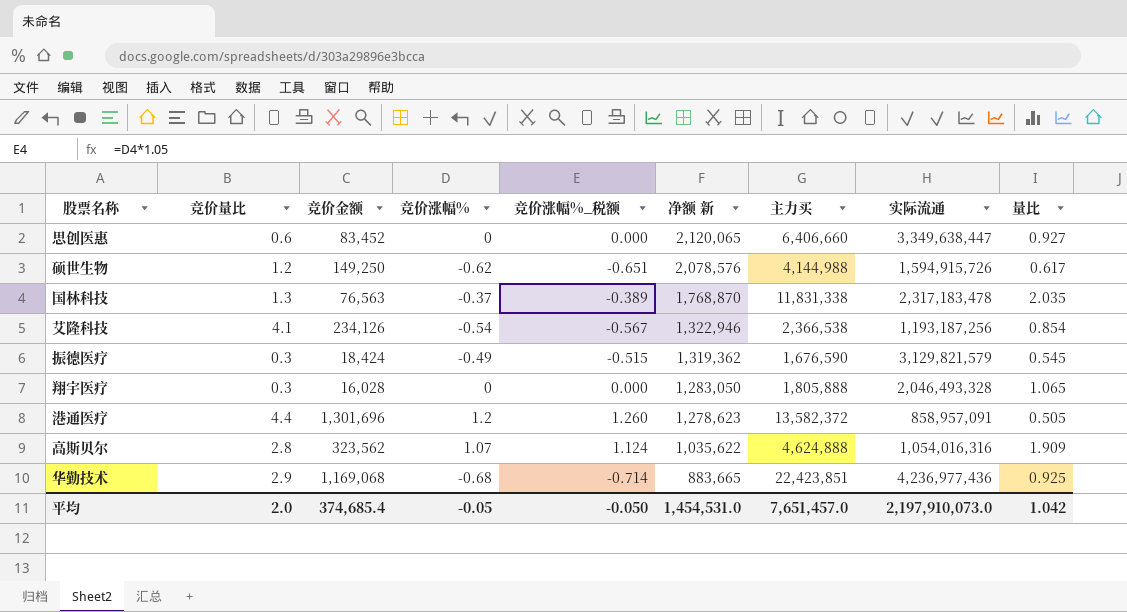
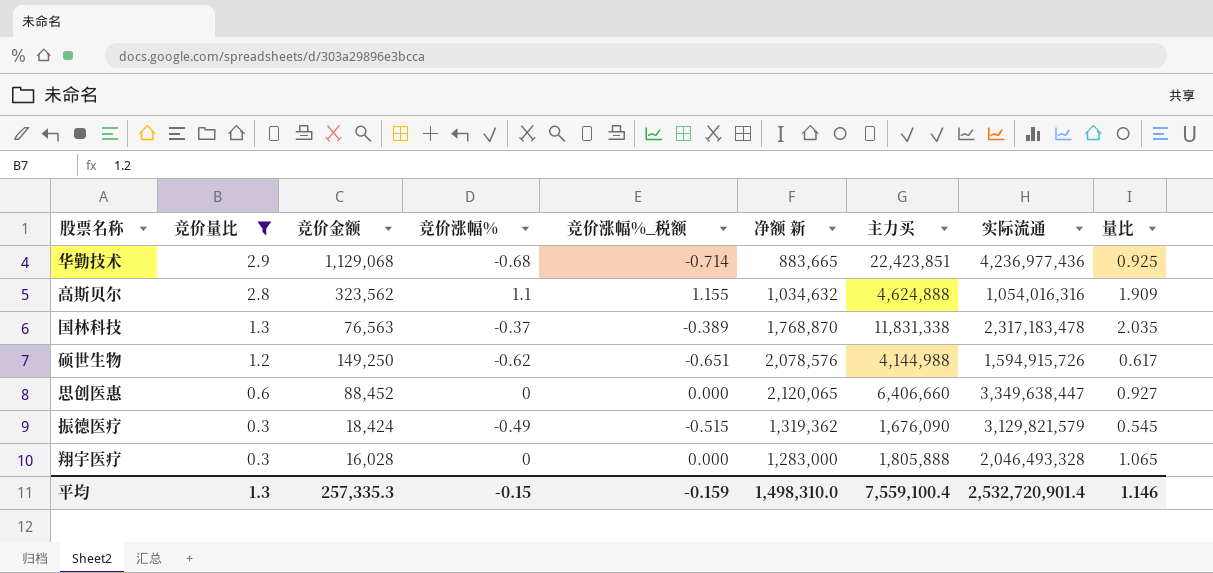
filter: none -> 竞价量比 <= 2.9
row order: 净额 新 descending -> 竞价量比 descending
华勤技术 | 竞价金额: 1,169,068 -> 1,129,068
高斯贝尔 | 竞价涨幅%: 1.07 -> 1.1
高斯贝尔 | 竞价涨幅%_税额: 1.124 -> 1.155
高斯贝尔 | 净额 新: 1,035,622 -> 1,034,632
思创医惠 | 竞价金额: 83,452 -> 88,452
振德医疗 | 主力买: 1,676,590 -> 1,676,090
翔宇医疗 | 净额 新: 1,283,050 -> 1,283,000
平均 | 竞价量比: 2.0 -> 1.3
平均 | 竞价金额: 374,685.4 -> 257,335.3
平均 | 竞价涨幅%: -0.05 -> -0.15
平均 | 竞价涨幅%_税额: -0.050 -> -0.159
平均 | 净额 新: 1,454,531.0 -> 1,498,310.0
平均 | 主力买: 7,651,457.0 -> 7,559,100.4
平均 | 实际流通: 2,197,910,073.0 -> 2,532,720,901.4
平均 | 量比: 1.042 -> 1.146

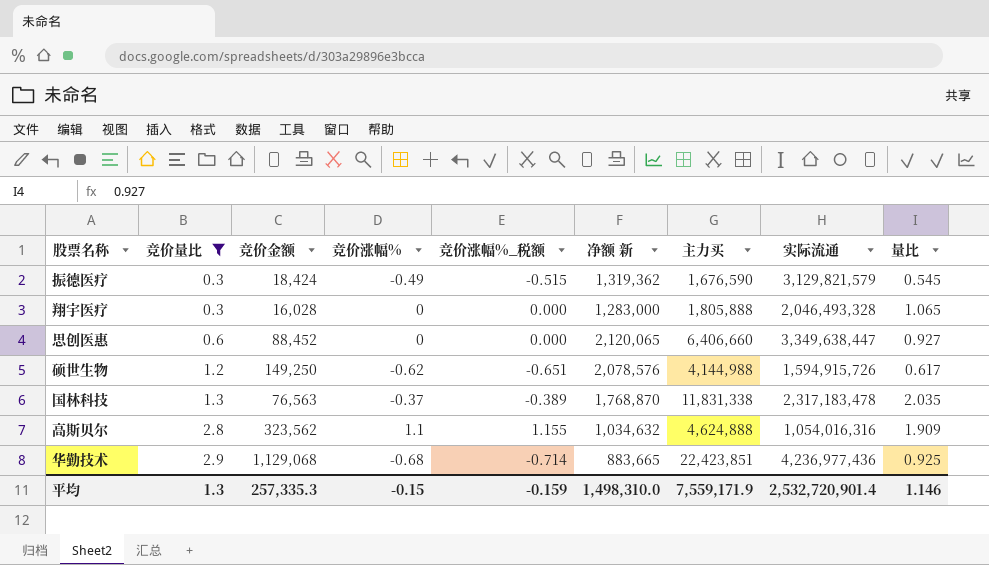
row order: 竞价量比 descending -> 竞价量比 ascending
振德医疗 | 主力买: 1,676,090 -> 1,676,590
平均 | 主力买: 7,559,100.4 -> 7,559,171.9

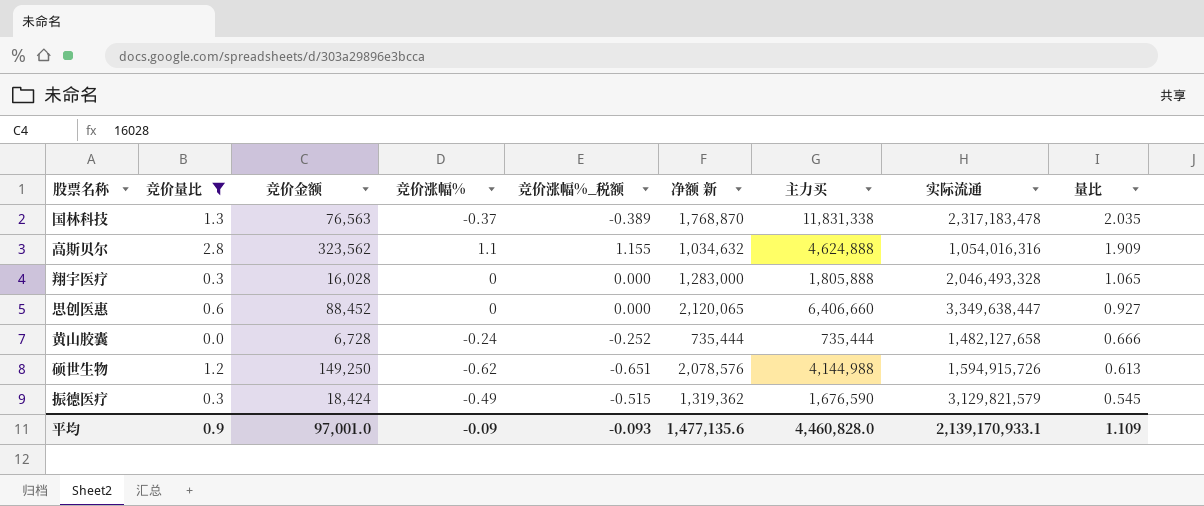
row order: 竞价量比 ascending -> 量比 descending
row 华勤技术: 2.9 | 1,129,068 | -0.68 | -0.714 | 883,665 | 22,423,851 | 4,236,977,436 | 0.925 -> none
row 黄山胶囊: none -> 0.0 | 6,728 | -0.24 | -0.252 | 735,444 | 735,444 | 1,482,127,658 | 0.666
硕世生物 | 量比: 0.617 -> 0.613
平均 | 竞价量比: 1.3 -> 0.9
平均 | 竞价金额: 257,335.3 -> 97,001.0
平均 | 竞价涨幅%: -0.15 -> -0.09
平均 | 竞价涨幅%_税额: -0.159 -> -0.093
平均 | 净额 新: 1,498,310.0 -> 1,477,135.6
平均 | 主力买: 7,559,171.9 -> 4,460,828.0
平均 | 实际流通: 2,532,720,901.4 -> 2,139,170,933.1
平均 | 量比: 1.146 -> 1.109

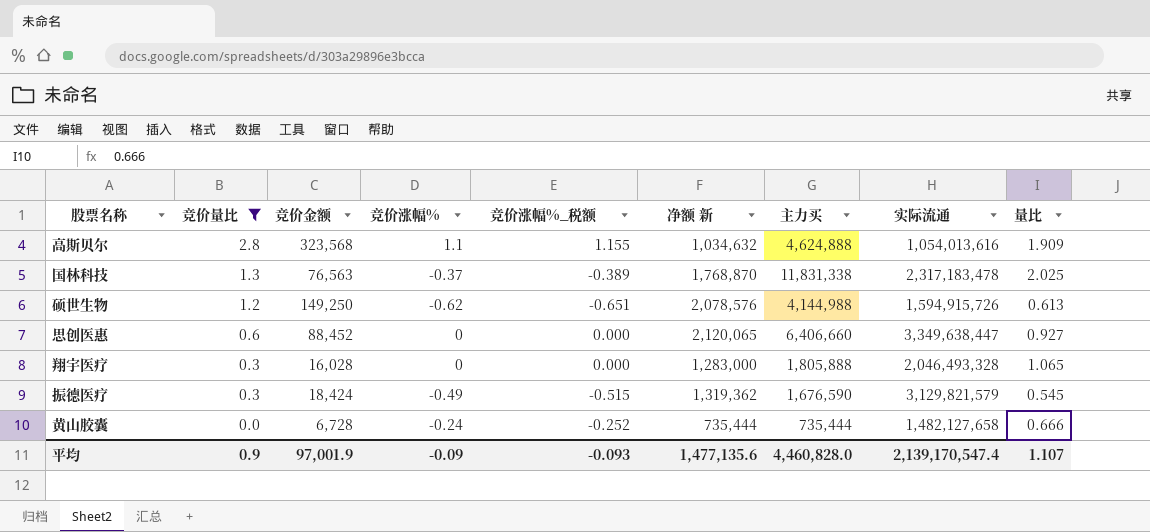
row order: 量比 descending -> 竞价量比 descending
高斯贝尔 | 竞价金额: 323,562 -> 323,568
高斯贝尔 | 实际流通: 1,054,016,316 -> 1,054,013,616
国林科技 | 量比: 2.035 -> 2.025
平均 | 竞价金额: 97,001.0 -> 97,001.9
平均 | 实际流通: 2,139,170,933.1 -> 2,139,170,547.4
平均 | 量比: 1.109 -> 1.107

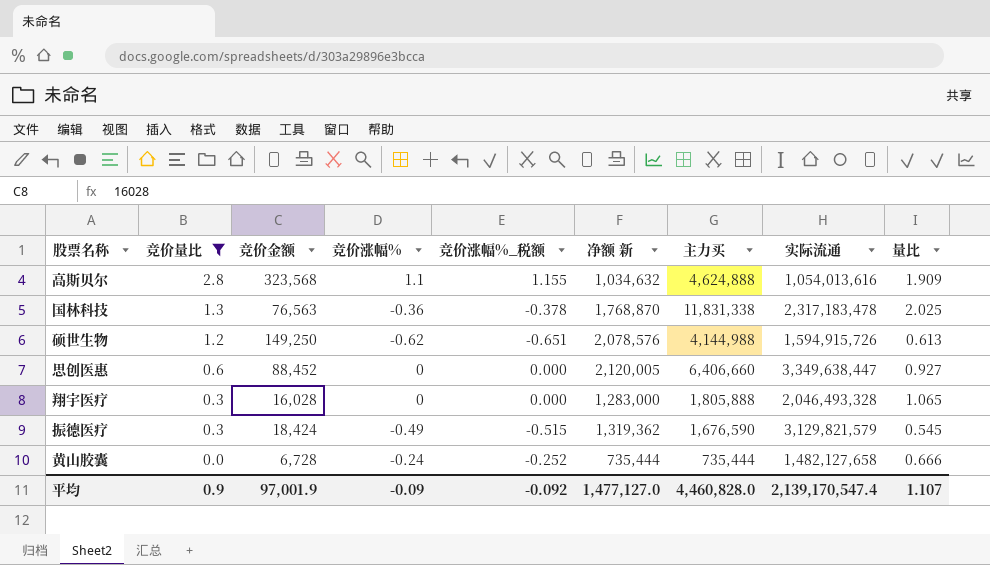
国林科技 | 竞价涨幅%: -0.37 -> -0.36
国林科技 | 竞价涨幅%_税额: -0.389 -> -0.378
思创医惠 | 净额 新: 2,120,065 -> 2,120,005
平均 | 竞价涨幅%_税额: -0.093 -> -0.092
平均 | 净额 新: 1,477,135.6 -> 1,477,127.0

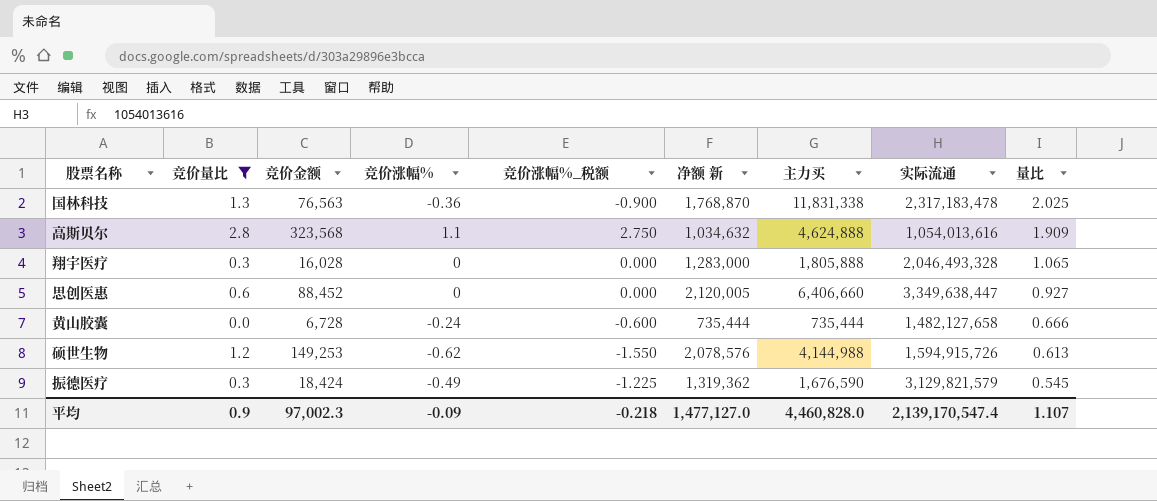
row order: 竞价量比 descending -> 量比 descending
column 竞价涨幅%_税额 | formula: [竞价涨幅%] * 1.05 -> [竞价涨幅%] * 2.5
硕世生物 | 竞价金额: 149,250 -> 149,253
平均 | 竞价金额: 97,001.9 -> 97,002.3
平均 | 竞价涨幅%_税额: -0.092 -> -0.218

